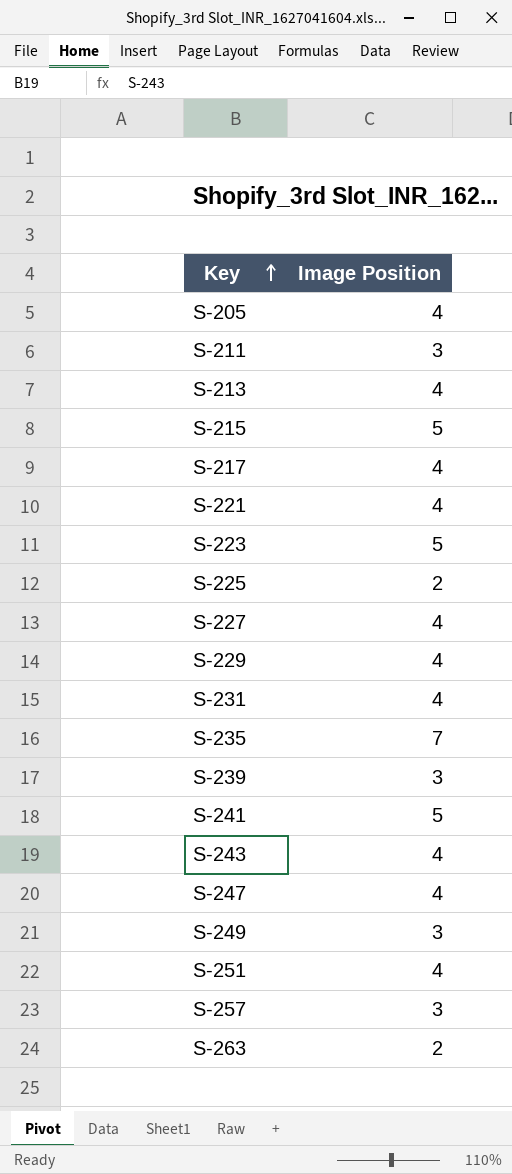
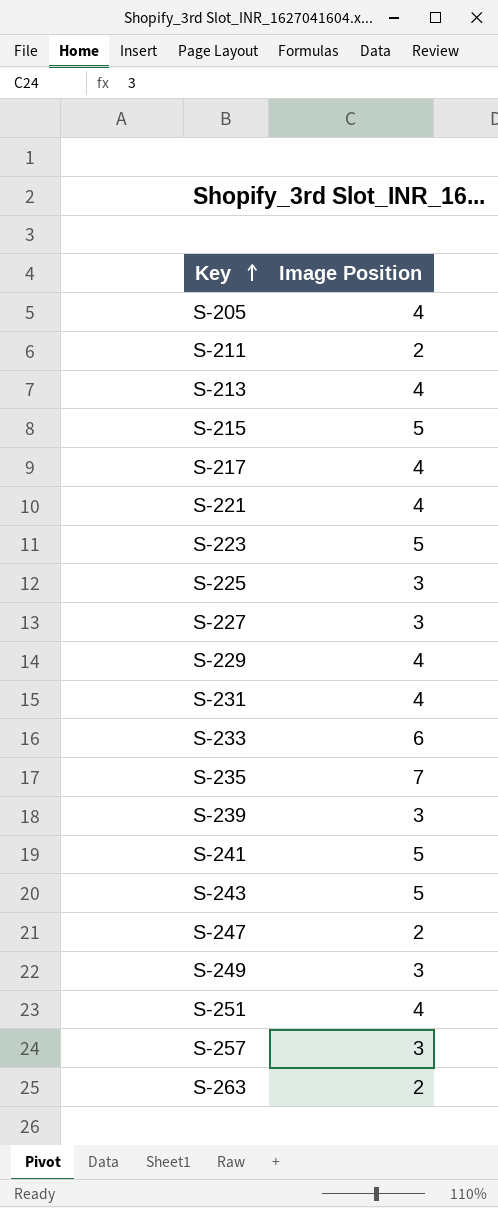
S-211 | Image Position: 3 -> 2
S-225 | Image Position: 2 -> 3
S-227 | Image Position: 4 -> 3
row S-233: none -> 6
S-243 | Image Position: 4 -> 5
S-247 | Image Position: 4 -> 2

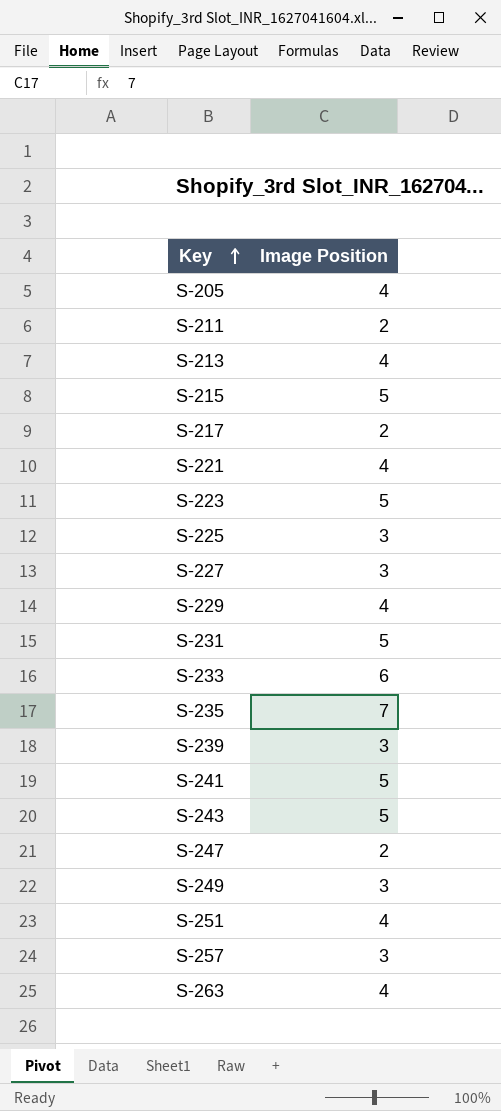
S-217 | Image Position: 4 -> 2
S-231 | Image Position: 4 -> 5
S-263 | Image Position: 2 -> 4

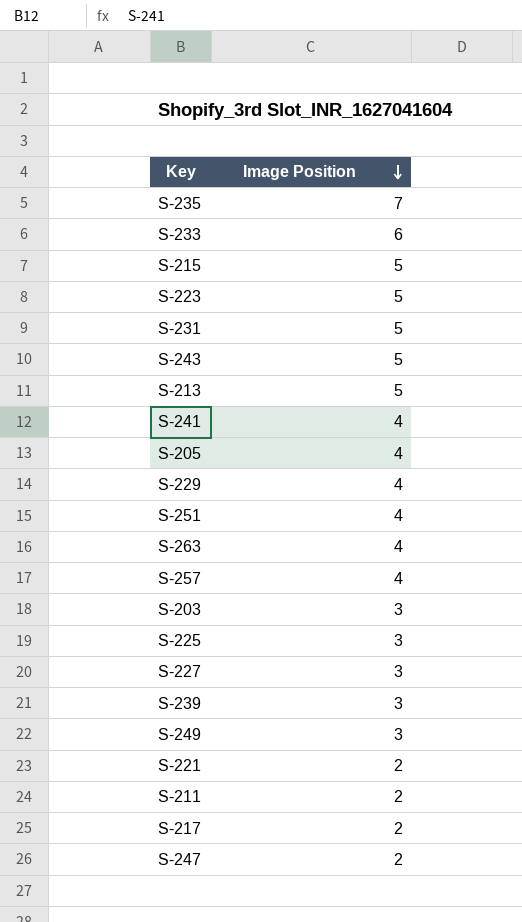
row order: Key ascending -> Image Position descending
S-213 | Image Position: 4 -> 5
S-241 | Image Position: 5 -> 4
S-257 | Image Position: 3 -> 4
row S-203: none -> 3
S-221 | Image Position: 4 -> 2

